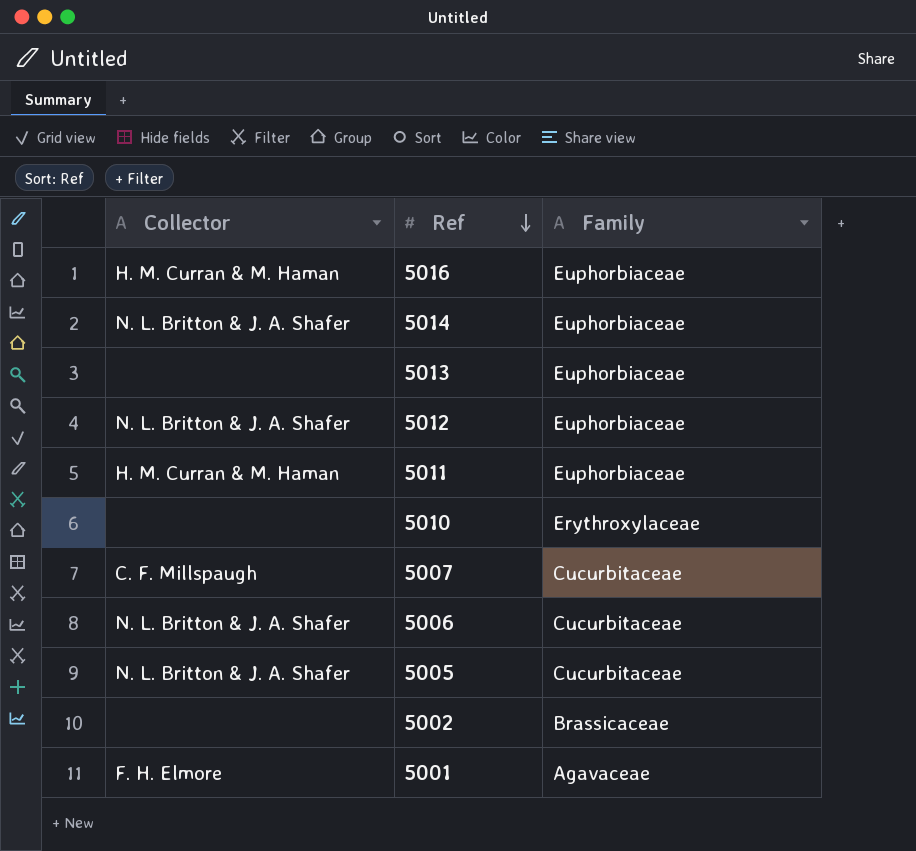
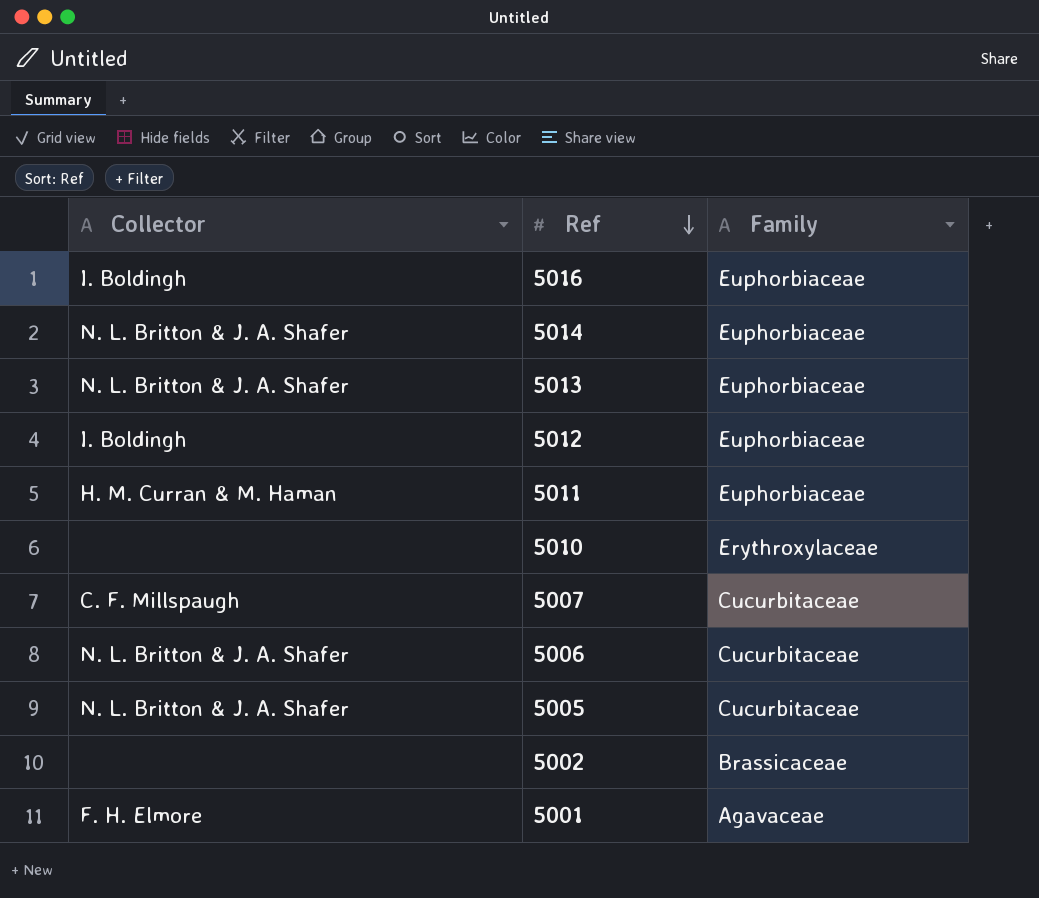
5016 | Collector: H. M. Curran & M. Haman -> I. Boldingh
5013 | Collector: none -> N. L. Britton & J. A. Shafer
5012 | Collector: N. L. Britton & J. A. Shafer -> I. Boldingh

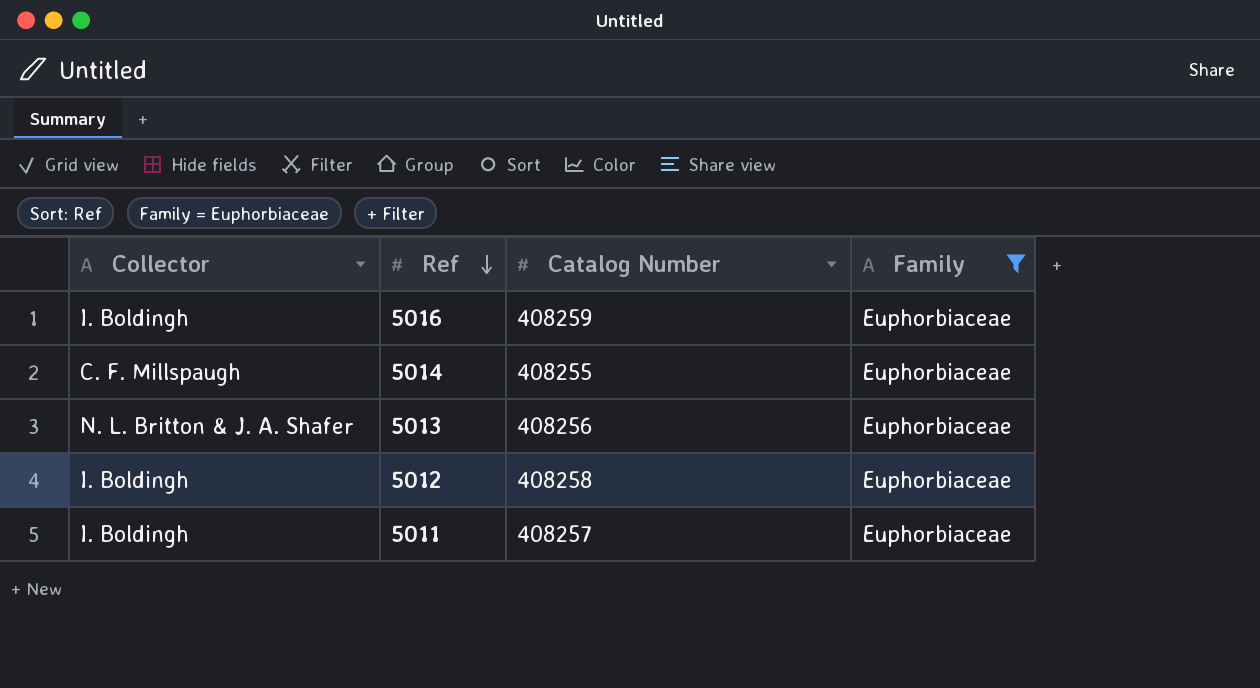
filter: none -> Family = Euphorbiaceae
column Catalog Number | position: none -> 3
5014 | Collector: N. L. Britton & J. A. Shafer -> C. F. Millspaugh
5011 | Collector: H. M. Curran & M. Haman -> I. Boldingh

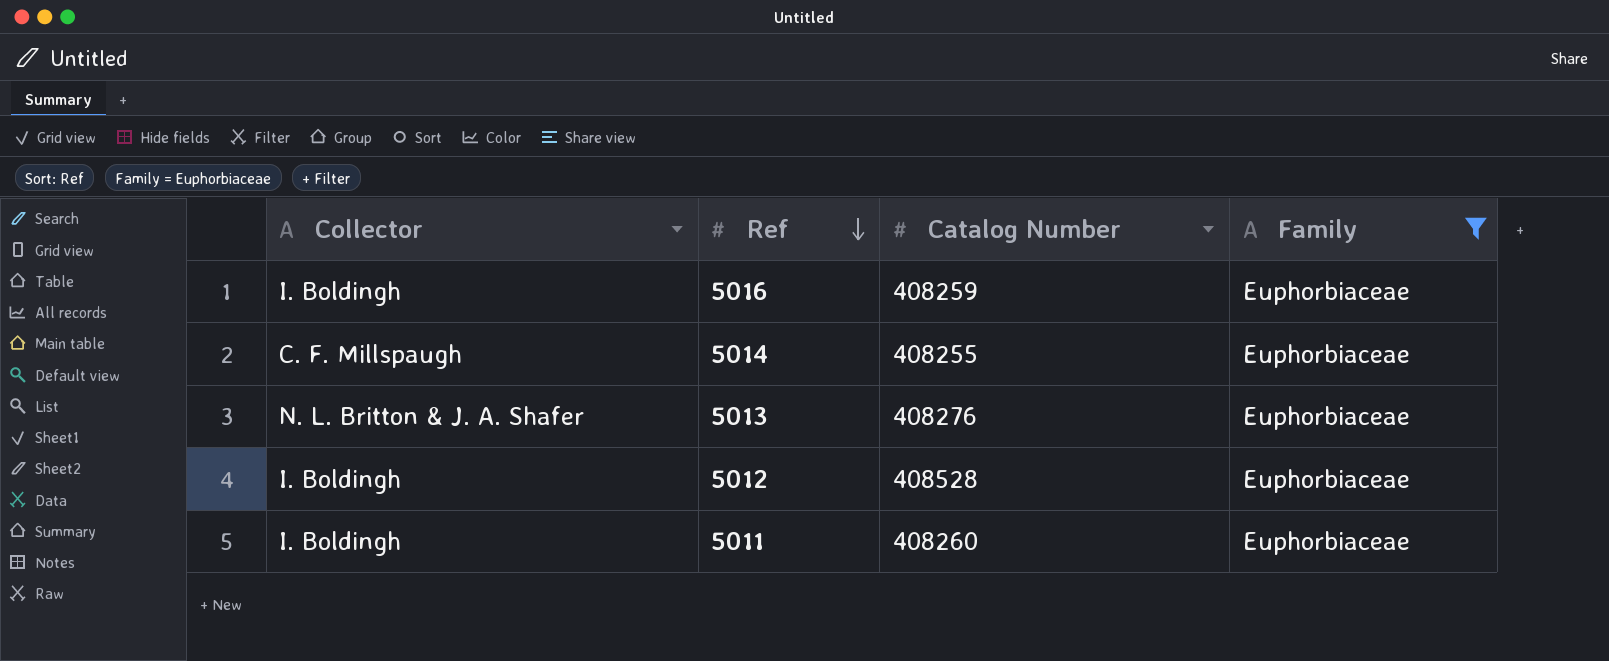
5013 | Catalog Number: 408256 -> 408276
5012 | Catalog Number: 408258 -> 408528
5011 | Catalog Number: 408257 -> 408260

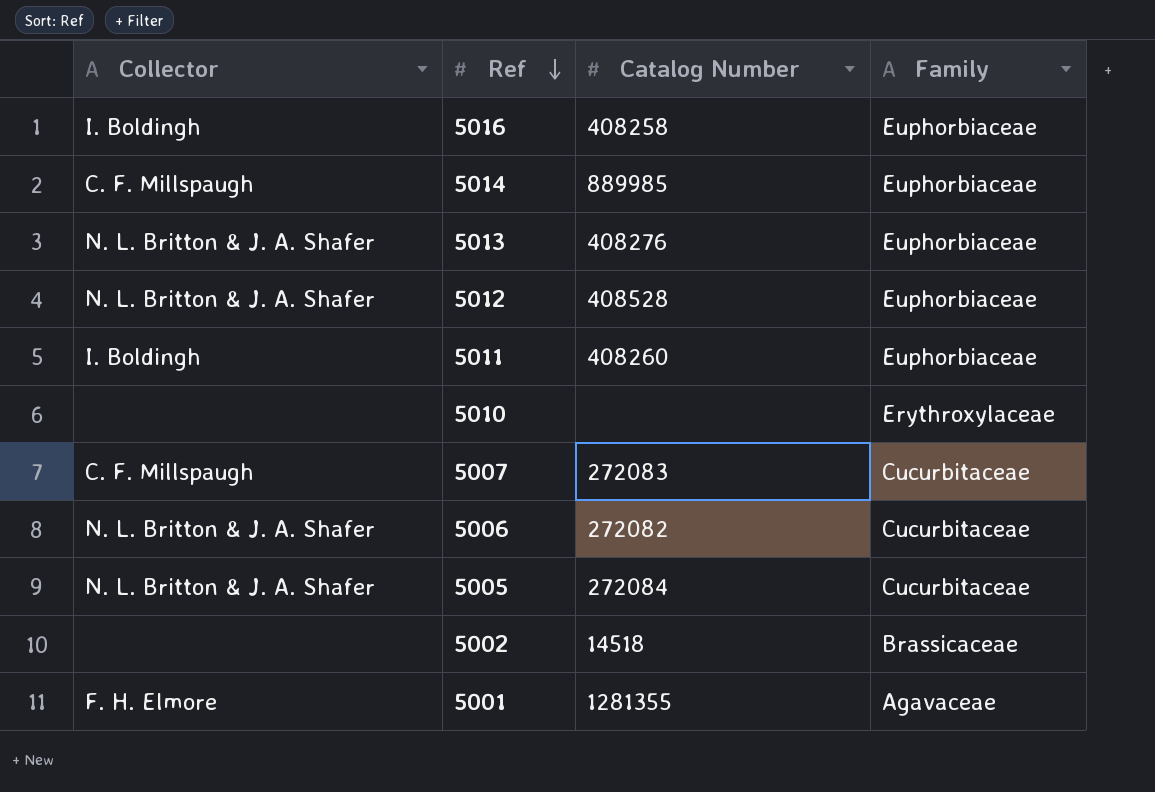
filter: Family = Euphorbiaceae -> none
5016 | Catalog Number: 408259 -> 408258
5014 | Catalog Number: 408255 -> 889985
5012 | Collector: I. Boldingh -> N. L. Britton & J. A. Shafer

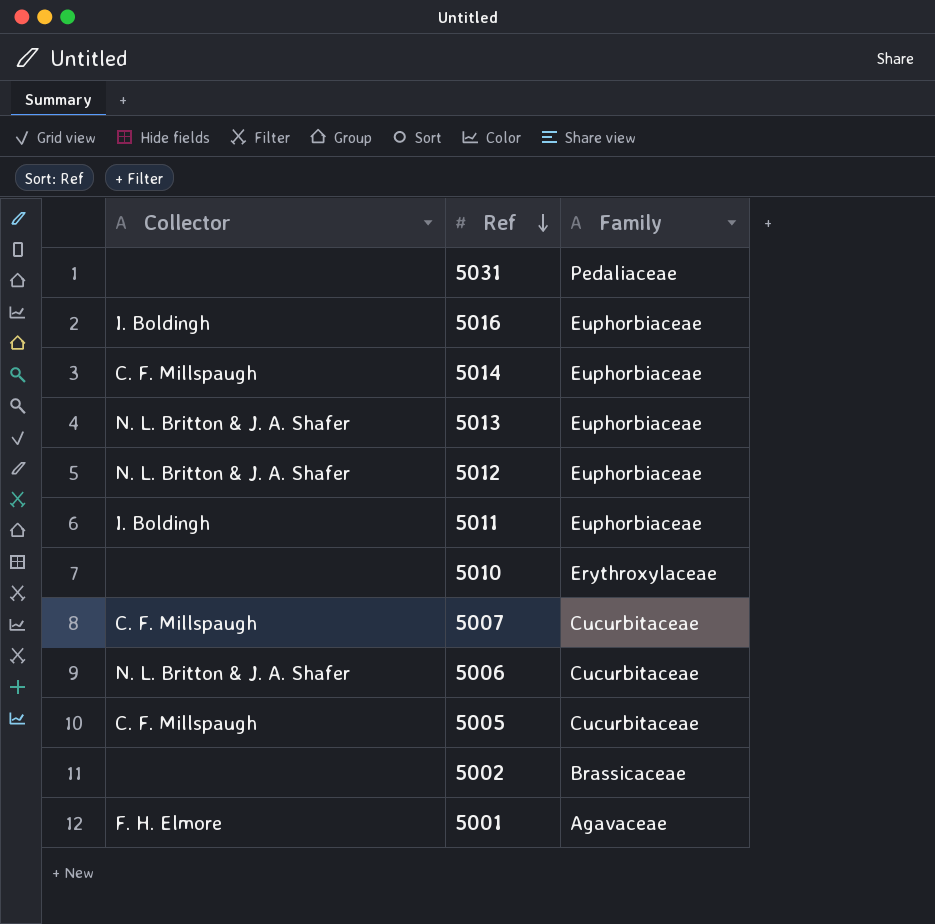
column Catalog Number | position: 3 -> none
row 5031: none -> none | Pedaliaceae
5005 | Collector: N. L. Britton & J. A. Shafer -> C. F. Millspaugh

